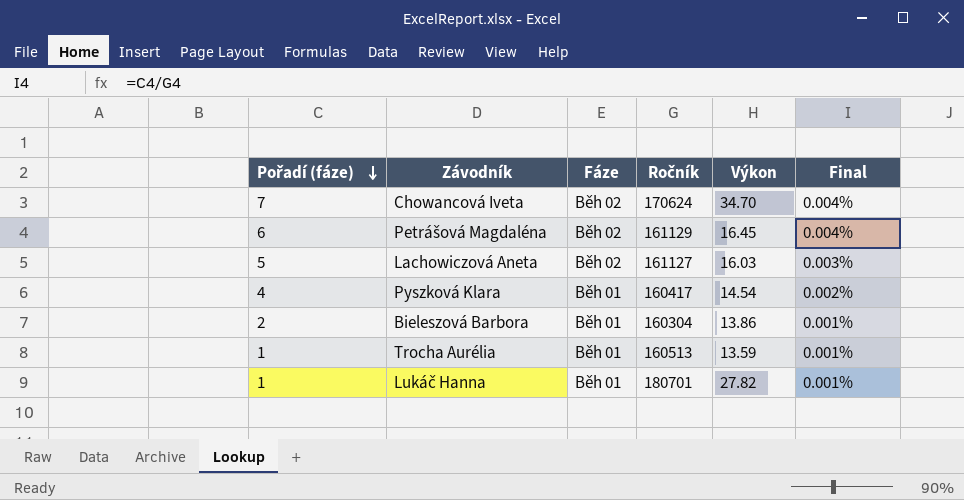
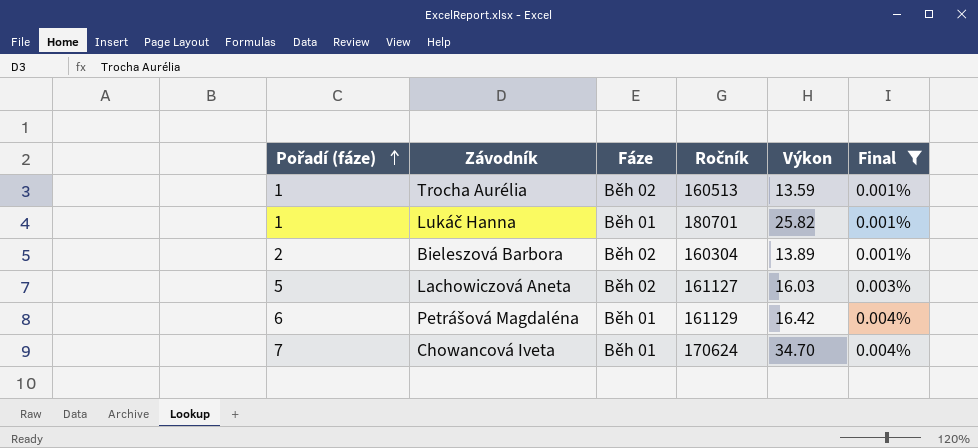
filter: none -> Final != 0.002%
row order: Pořadí (fáze) descending -> Pořadí (fáze) ascending
Trocha Aurélia | Fáze: Běh 01 -> Běh 02
Lukáč Hanna | Výkon: 27.82 -> 25.82
Bieleszová Barbora | Fáze: Běh 01 -> Běh 02
Bieleszová Barbora | Výkon: 13.86 -> 13.89
Petrášová Magdaléna | Fáze: Běh 02 -> Běh 01
Petrášová Magdaléna | Výkon: 16.45 -> 16.42
Chowancová Iveta | Fáze: Běh 02 -> Běh 01

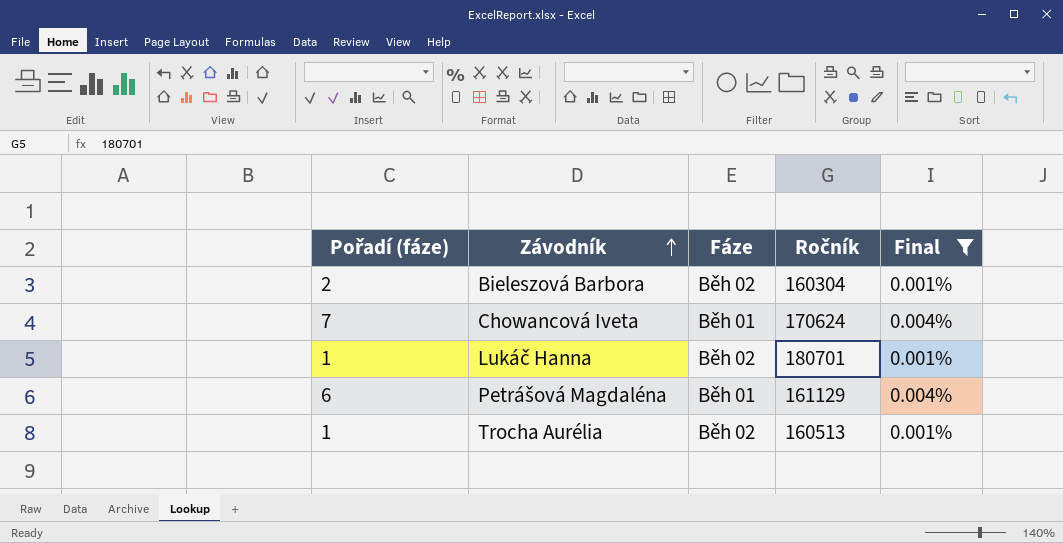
row order: Pořadí (fáze) ascending -> Závodník ascending
column Výkon | position: 5 -> none
row Lachowiczová Aneta: 5 | Běh 02 | 161127 | 16.03 | 0.003% -> none
Lukáč Hanna | Fáze: Běh 01 -> Běh 02

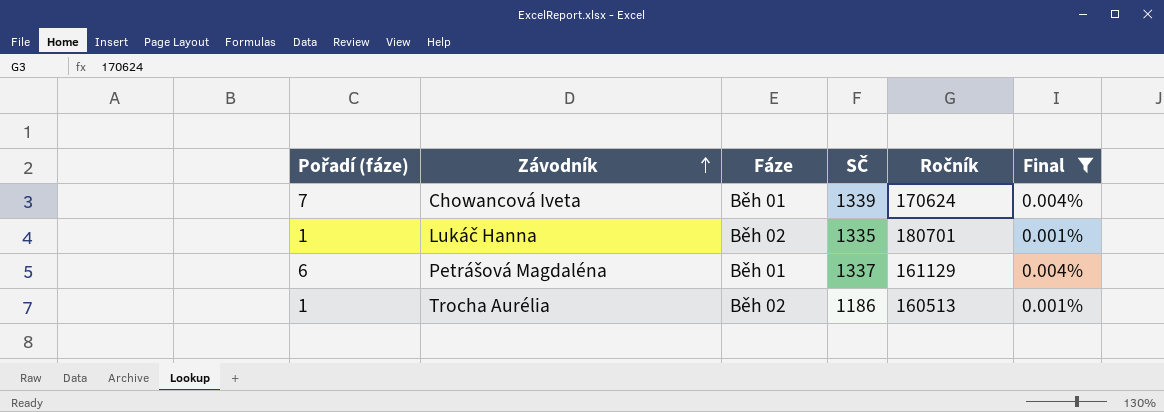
column SČ | position: none -> 4
row Bieleszová Barbora: 2 | Běh 02 | 160304 | 0.001% -> none

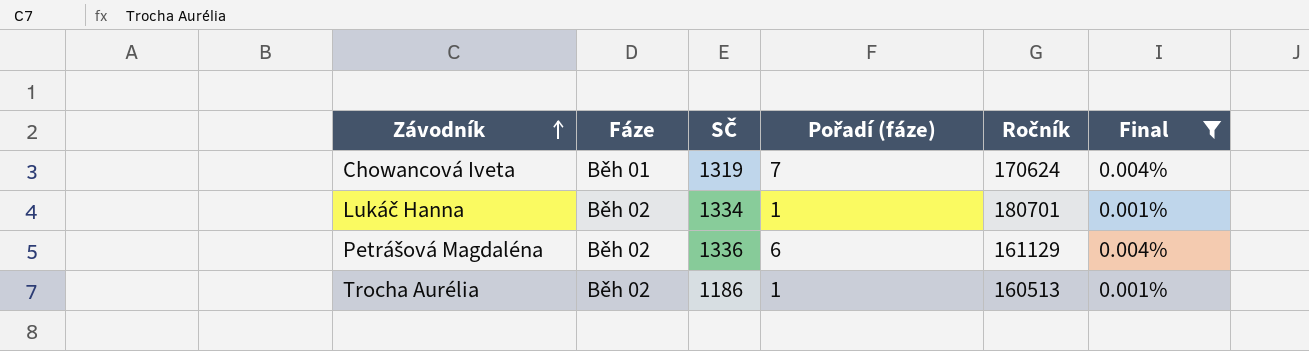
column Pořadí (fáze) | position: 1 -> 4
Chowancová Iveta | SČ: 1339 -> 1319
Lukáč Hanna | SČ: 1335 -> 1334
Petrášová Magdaléna | Fáze: Běh 01 -> Běh 02
Petrášová Magdaléna | SČ: 1337 -> 1336

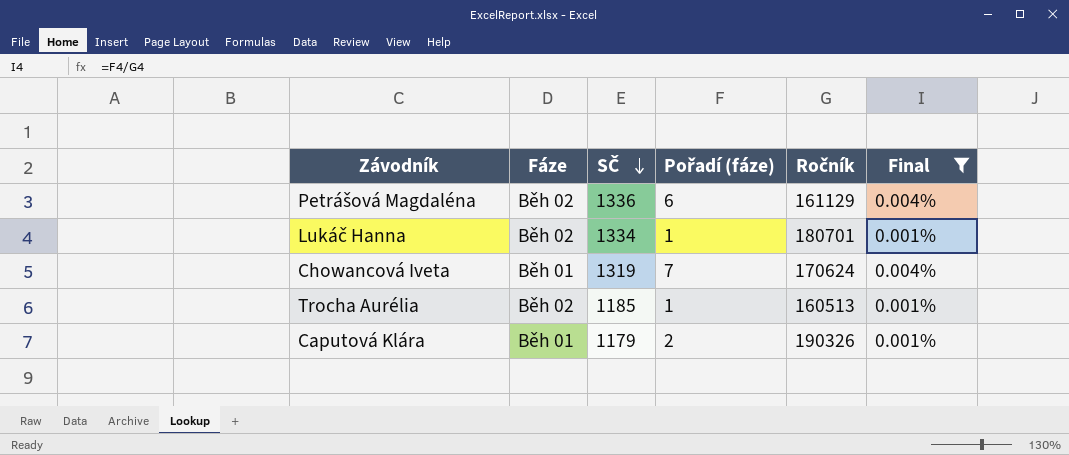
row order: Závodník ascending -> SČ descending
Trocha Aurélia | SČ: 1186 -> 1185
row Caputová Klára: none -> Běh 01 | 1179 | 2 | 190326 | 0.001%

